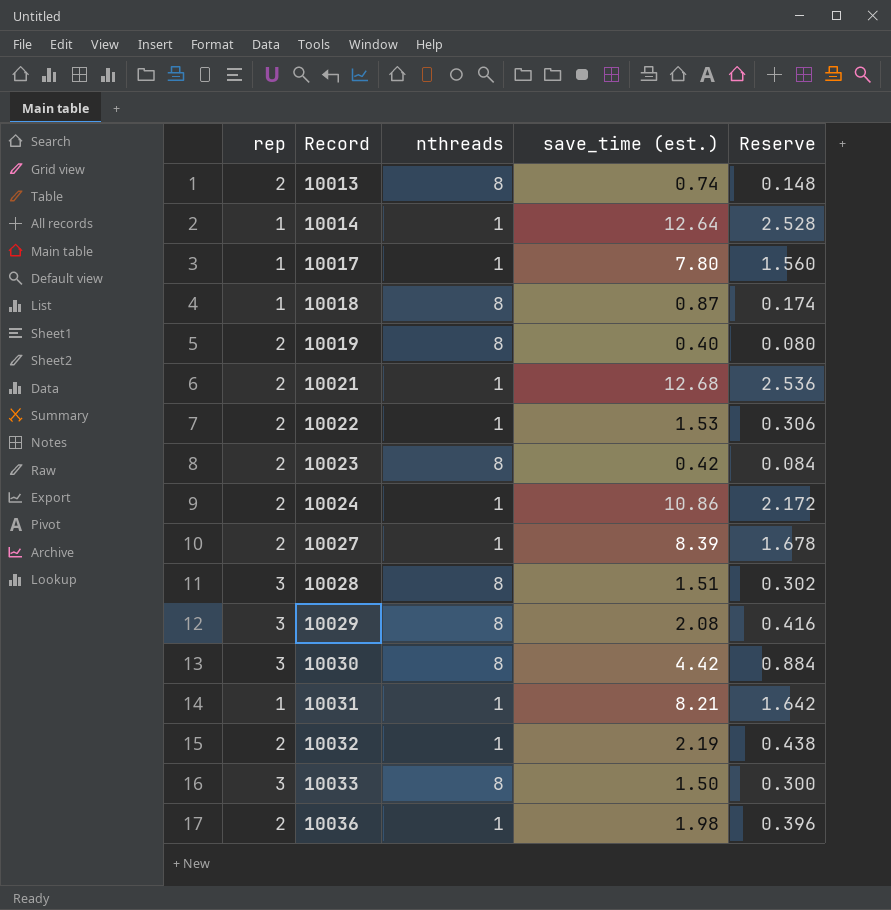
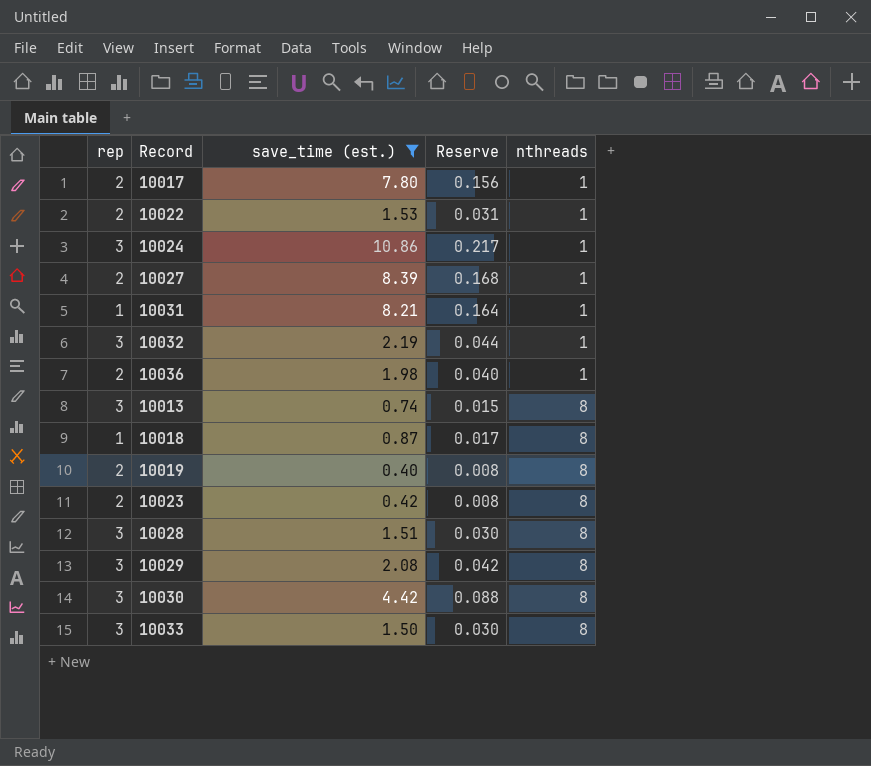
filter: none -> save_time (est.) <= 10.86
row order: Record ascending -> nthreads ascending
column Reserve | formula: [save_time (est.)] * 0.2 -> [save_time (est.)] * 0.02
column nthreads | position: 3 -> 5
10017 | rep: 1 -> 2
10024 | rep: 2 -> 3
10032 | rep: 2 -> 3
10013 | rep: 2 -> 3

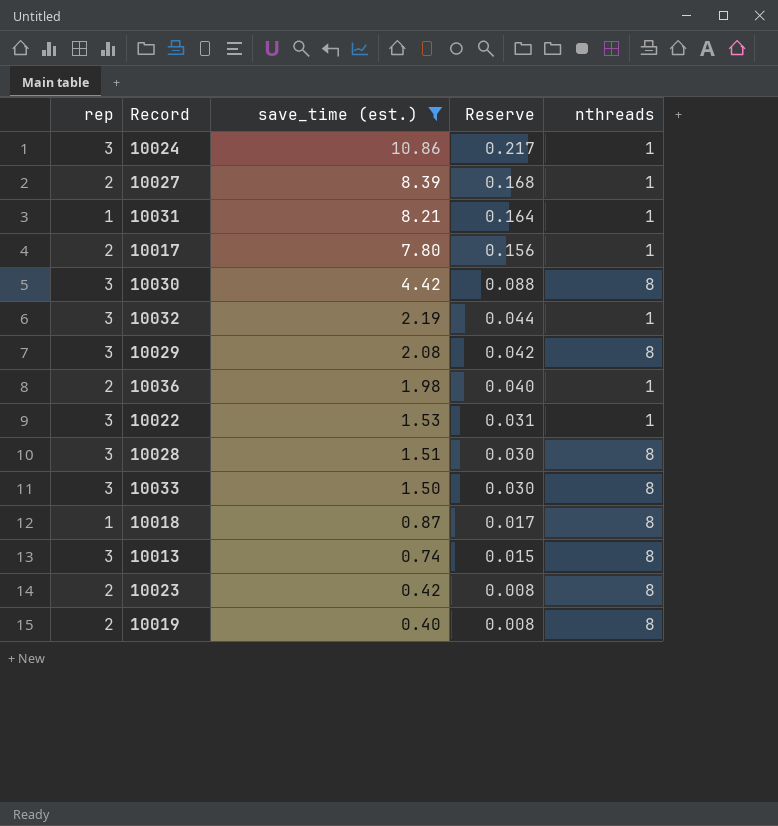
row order: nthreads ascending -> save_time (est.) descending
10022 | rep: 2 -> 3

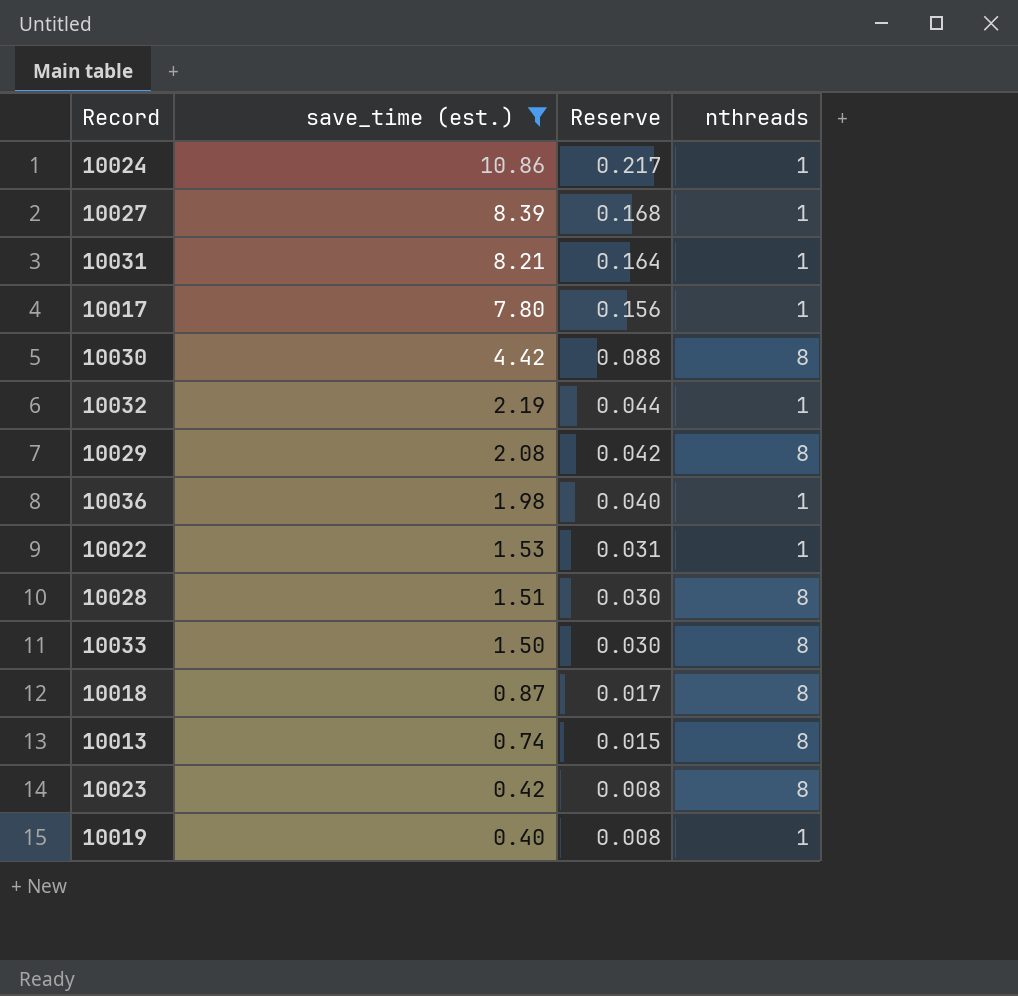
column rep | position: 1 -> none
10019 | nthreads: 8 -> 1

